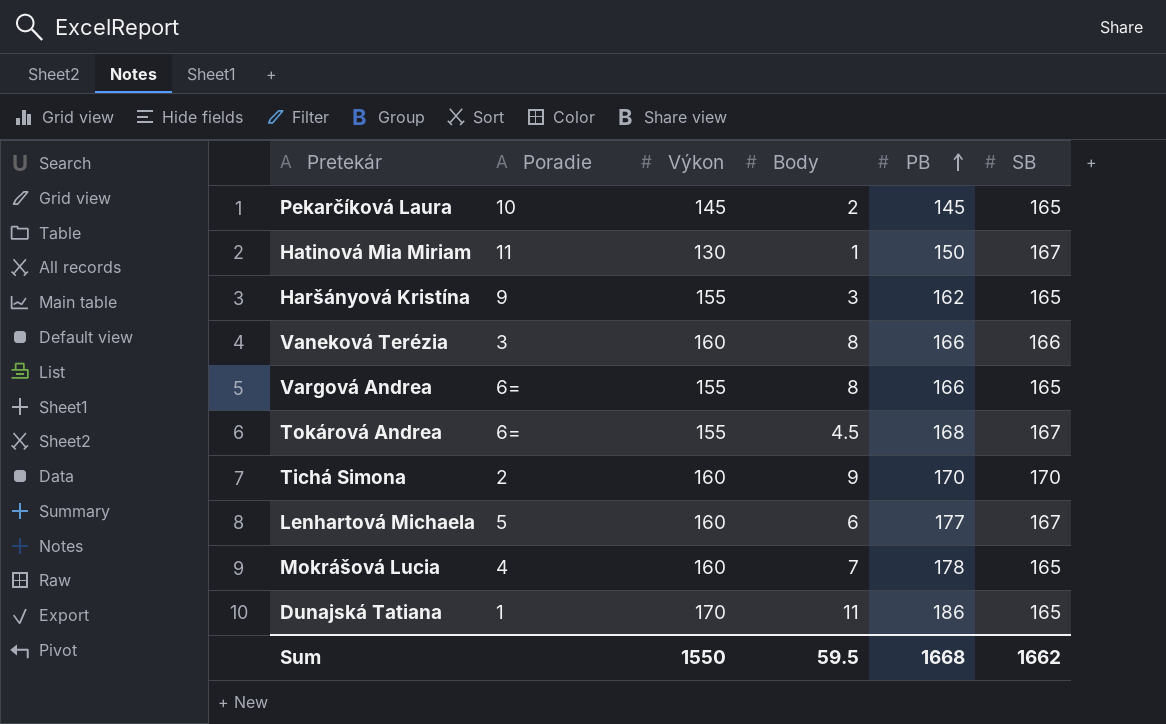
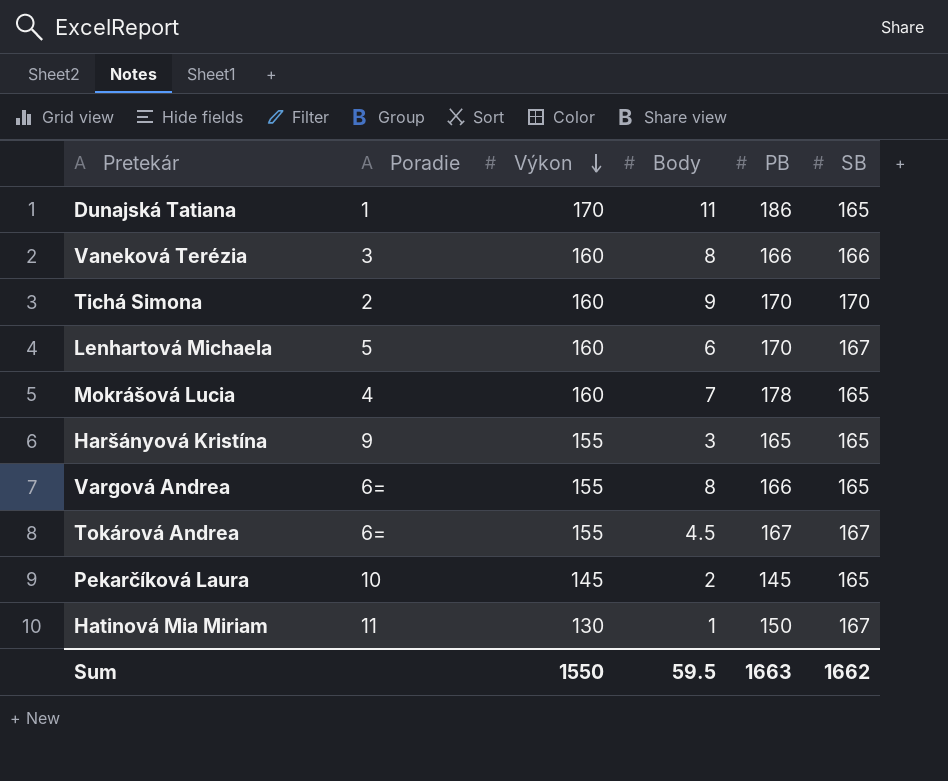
row order: PB ascending -> Výkon descending
Lenhartová Michaela | PB: 177 -> 170
Haršányová Kristína | PB: 162 -> 165
Tokárová Andrea | PB: 168 -> 167
Sum | PB: 1668 -> 1663

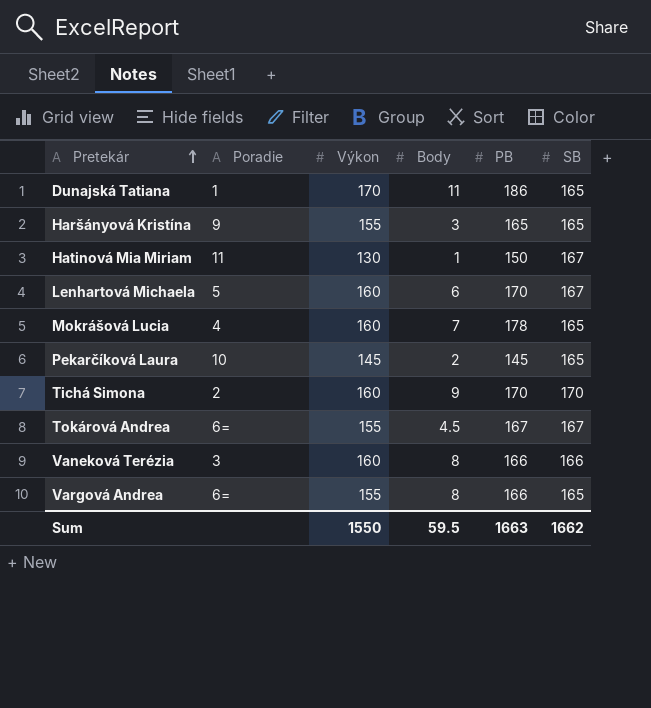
row order: Výkon descending -> Pretekár ascending

